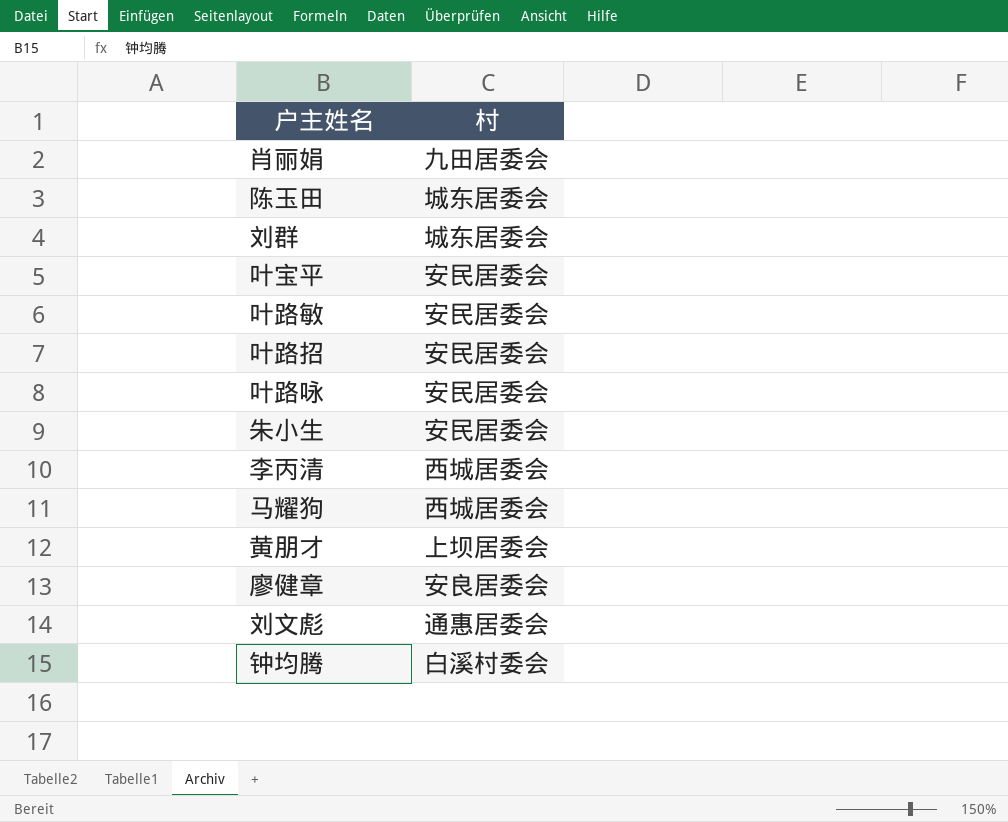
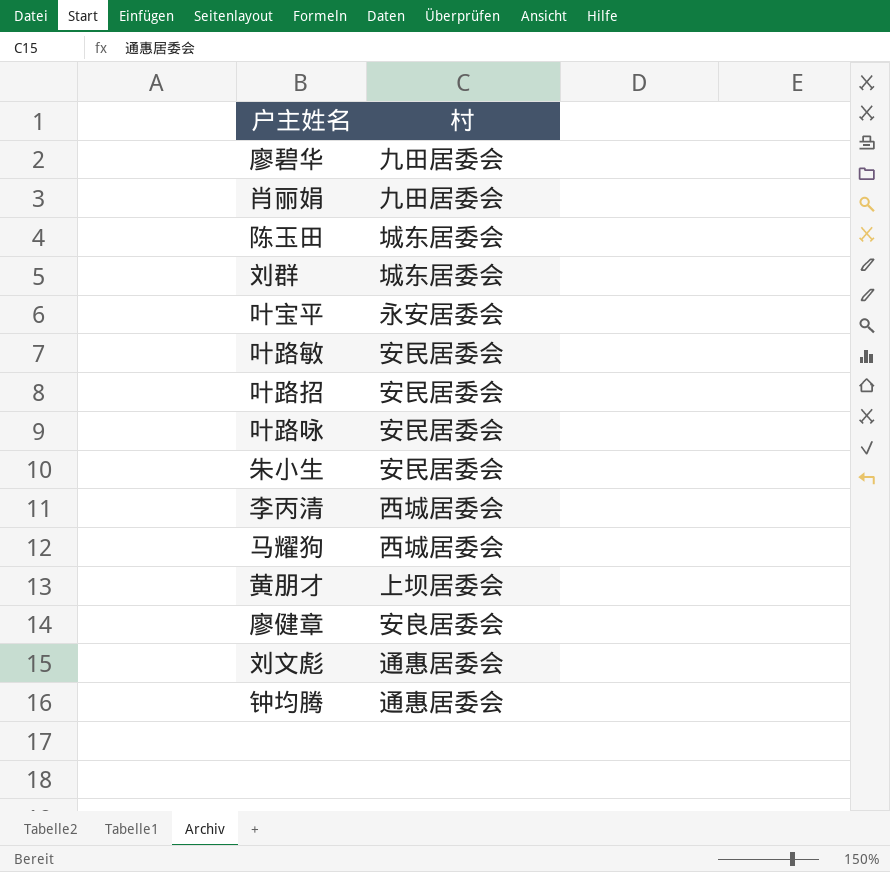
row 廖碧华: none -> 九田居委会
叶宝平 | 村: 安民居委会 -> 永安居委会
钟均腾 | 村: 白溪村委会 -> 通惠居委会

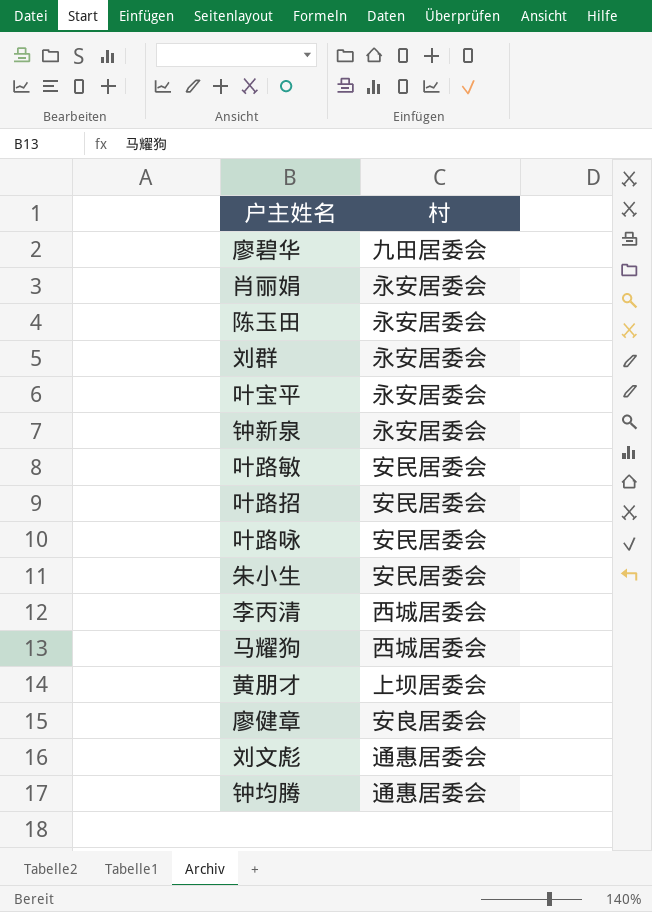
肖丽娟 | 村: 九田居委会 -> 永安居委会
陈玉田 | 村: 城东居委会 -> 永安居委会
刘群 | 村: 城东居委会 -> 永安居委会
row 钟新泉: none -> 永安居委会

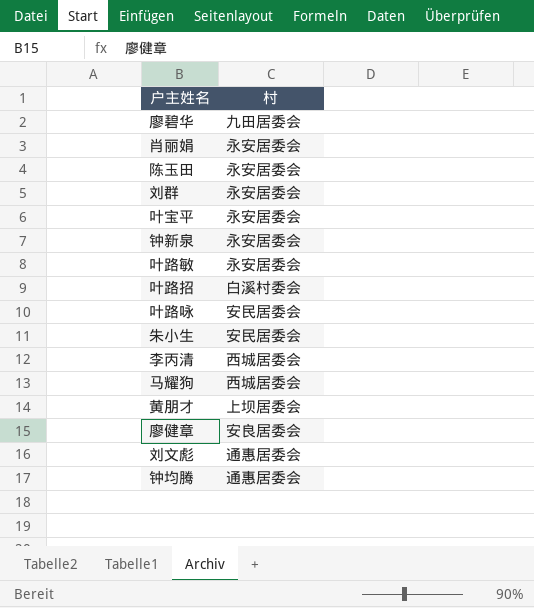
叶路敏 | 村: 安民居委会 -> 永安居委会
叶路招 | 村: 安民居委会 -> 白溪村委会

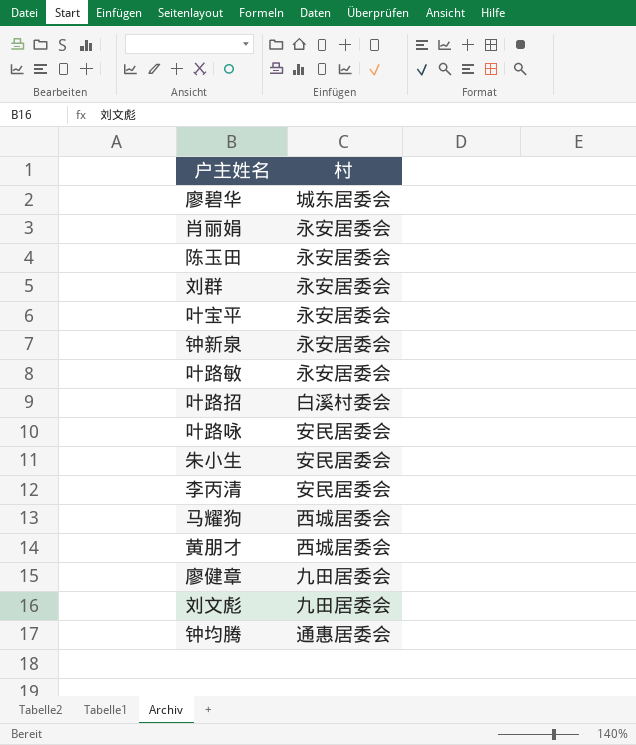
廖碧华 | 村: 九田居委会 -> 城东居委会
李丙清 | 村: 西城居委会 -> 安民居委会
黄朋才 | 村: 上坝居委会 -> 西城居委会
廖健章 | 村: 安良居委会 -> 九田居委会
刘文彪 | 村: 通惠居委会 -> 九田居委会

